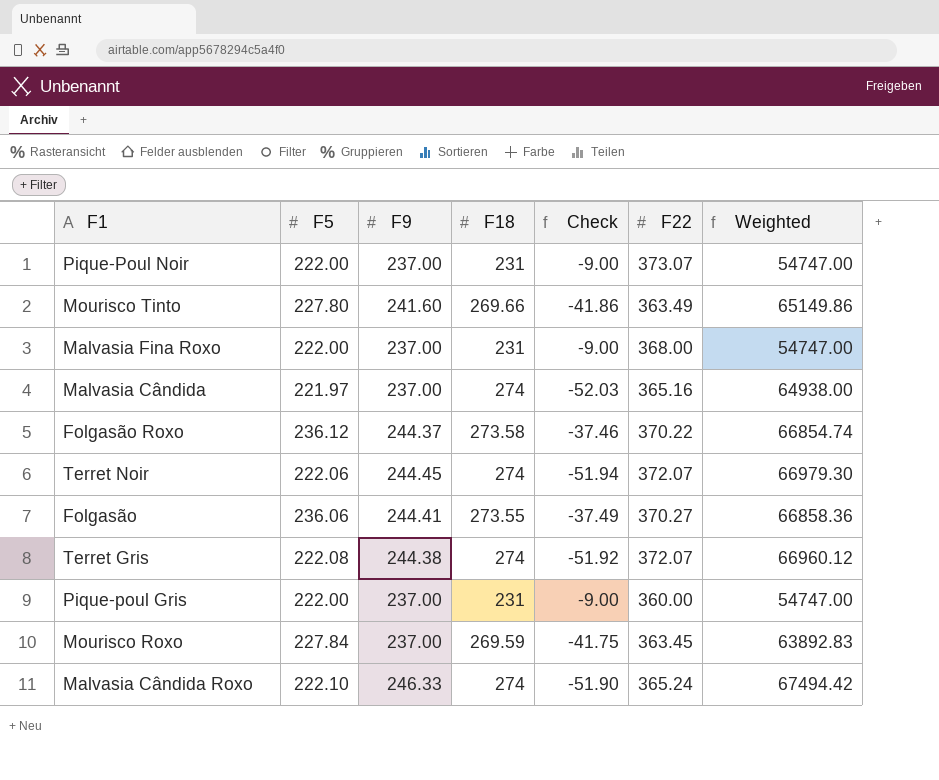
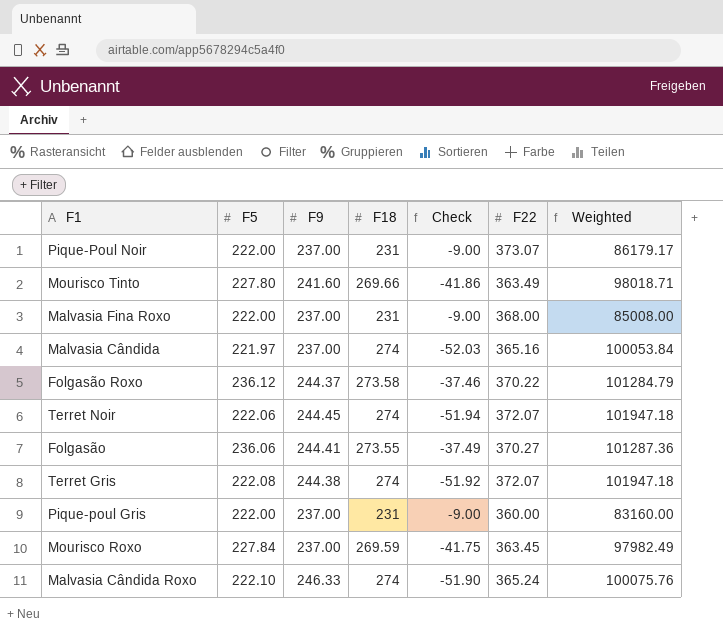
column Weighted | formula: [F9] * [F18] -> [F18] * [F22]

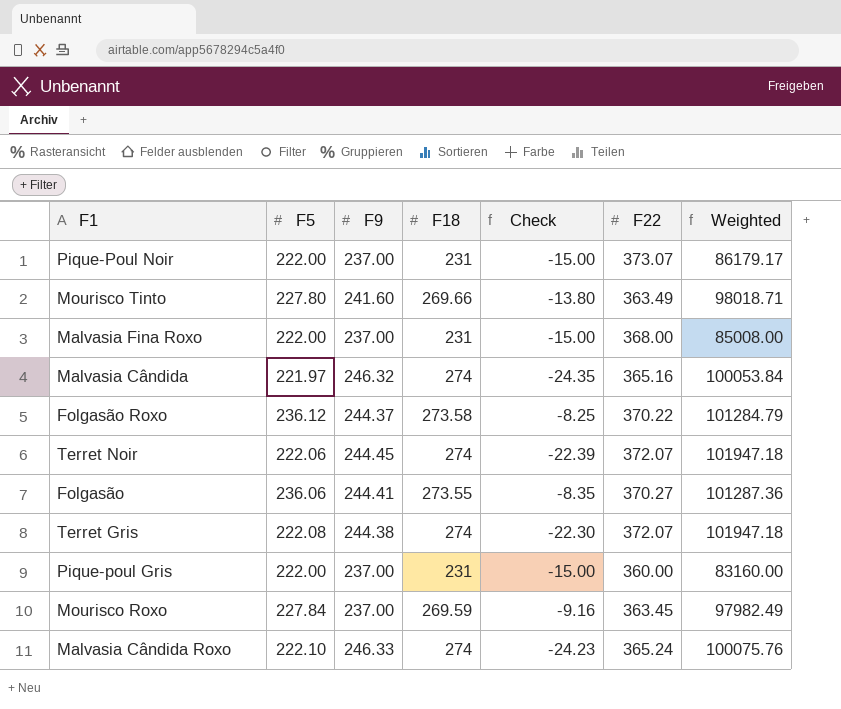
column Check | formula: [F5] - [F18] -> [F5] - [F9]
Malvasia Cândida | F9: 237.00 -> 246.32

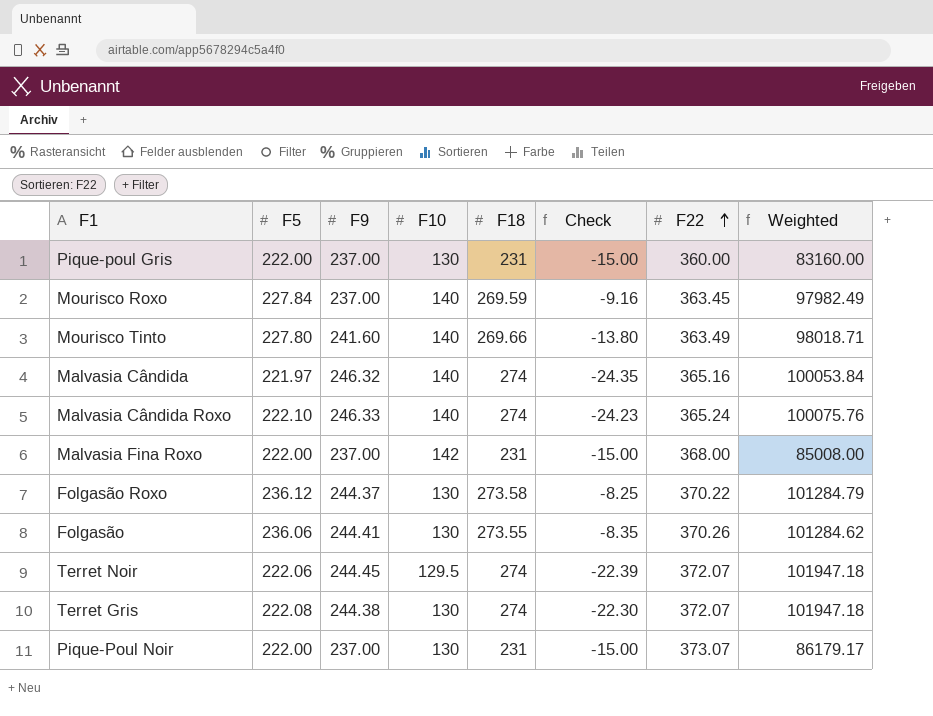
row order: none -> F22 ascending
column F10 | position: none -> 4
Folgasão | F22: 370.27 -> 370.26
Folgasão | Weighted: 101287.36 -> 101284.62

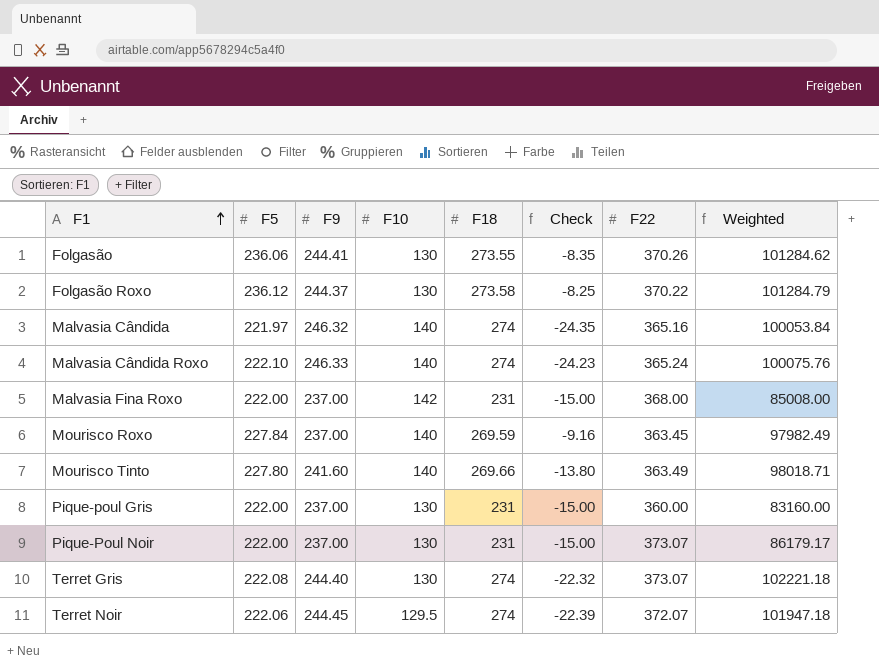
row order: F22 ascending -> F1 ascending
Terret Gris | F9: 244.38 -> 244.40
Terret Gris | Check: -22.30 -> -22.32
Terret Gris | F22: 372.07 -> 373.07
Terret Gris | Weighted: 101947.18 -> 102221.18

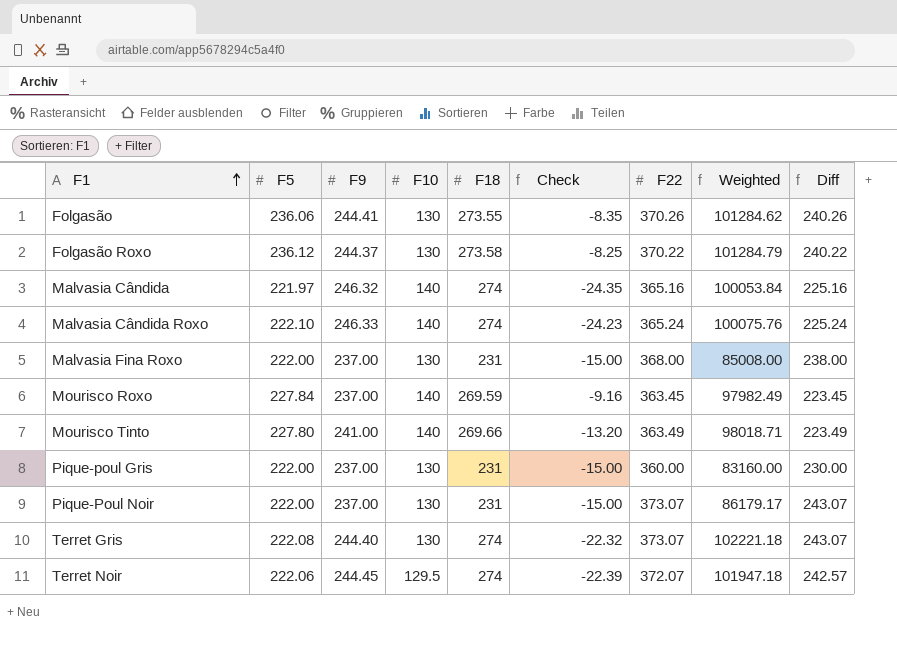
column Diff | formula: none -> [F22] - [F10]
Malvasia Fina Roxo | F10: 142 -> 130
Mourisco Tinto | F9: 241.60 -> 241.00
Mourisco Tinto | Check: -13.80 -> -13.20

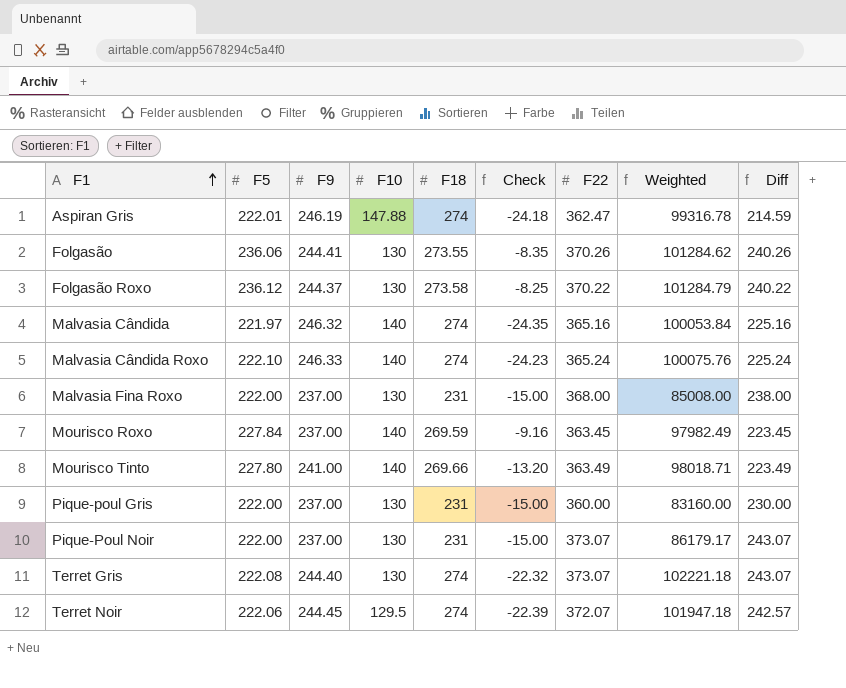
row Aspiran Gris: none -> 222.01 | 246.19 | 147.88 | 274 | -24.18 | 362.47 | 99316.78 | 214.59

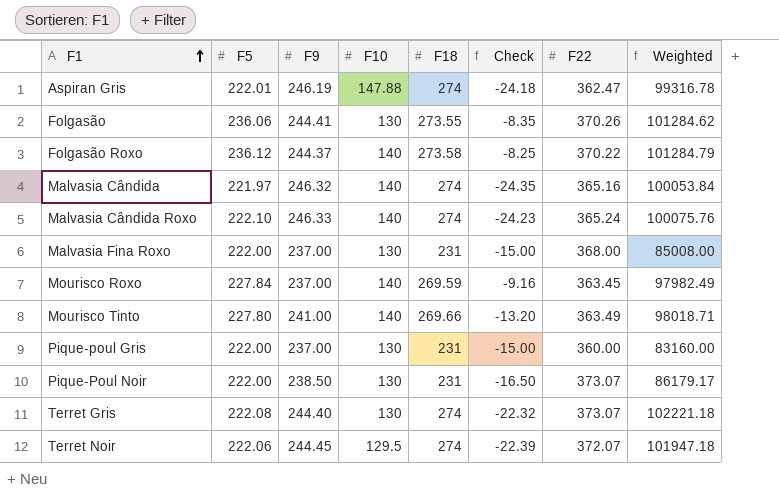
column Diff | formula: [F22] - [F10] -> none
Folgasão Roxo | F10: 130 -> 140
Pique-Poul Noir | F9: 237.00 -> 238.50
Pique-Poul Noir | Check: -15.00 -> -16.50

